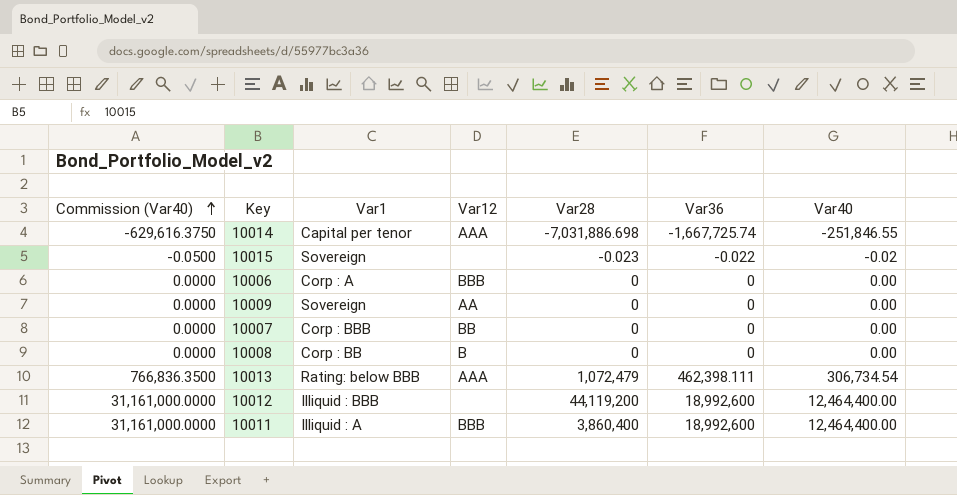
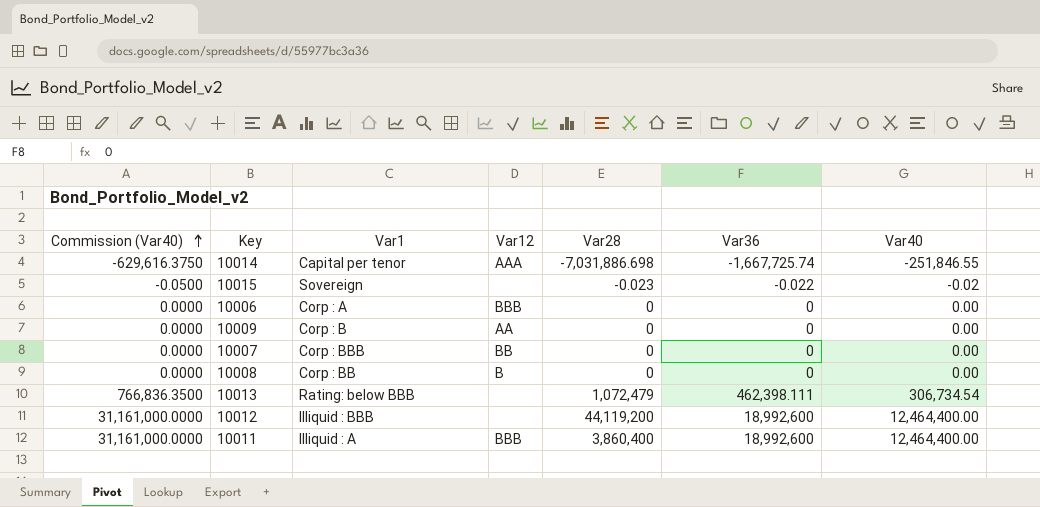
10009 | Var1: Sovereign -> Corp : B
10013 | Var12: AAA -> none

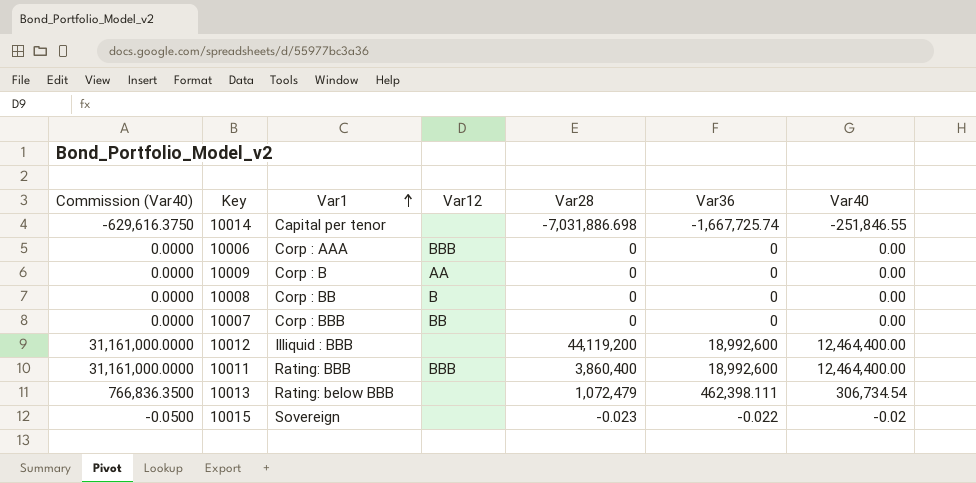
row order: Commission (Var40) ascending -> Var1 ascending
10014 | Var12: AAA -> none
10006 | Var1: Corp : A -> Corp : AAA
10011 | Var1: Illiquid : A -> Rating: BBB

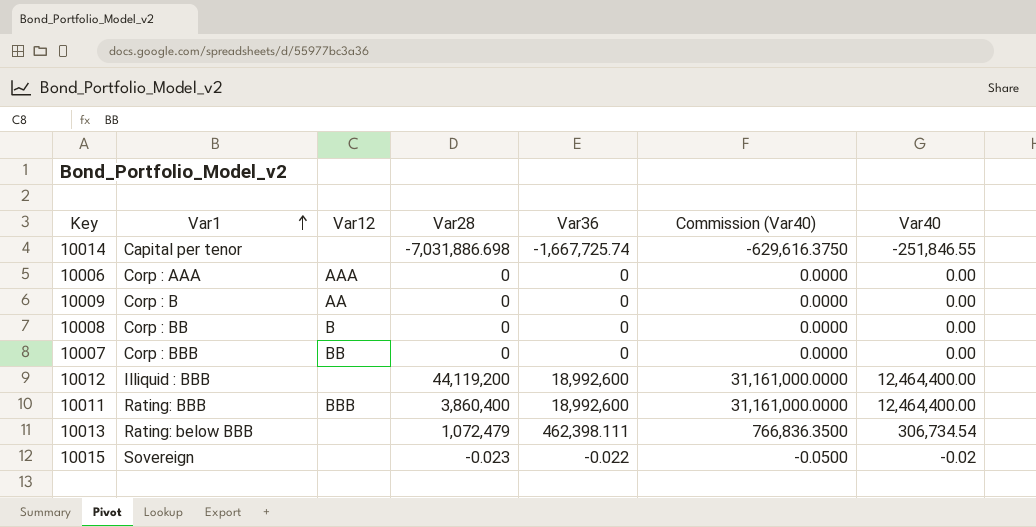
column Commission (Var40) | position: 1 -> 6
10006 | Var12: BBB -> AAA

